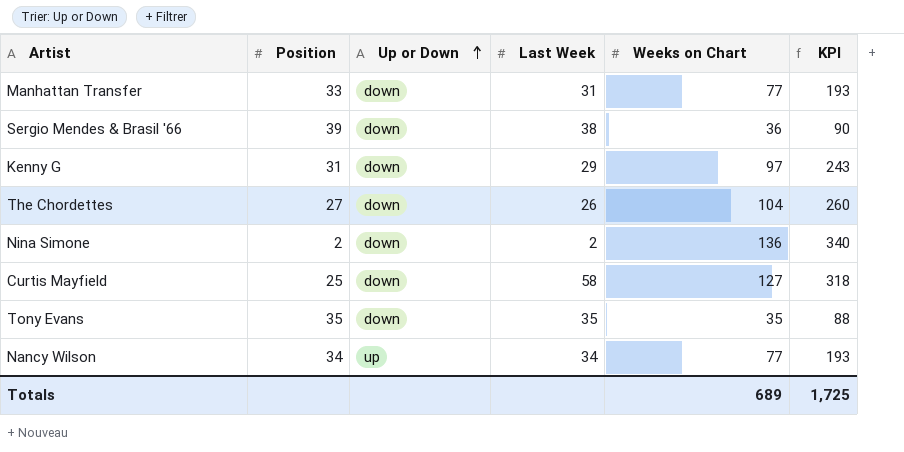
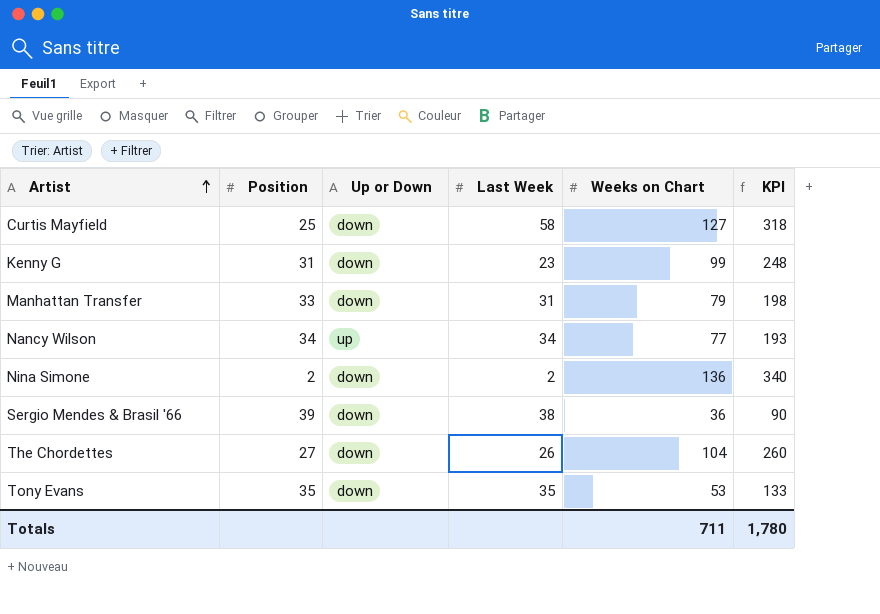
row order: Up or Down ascending -> Artist ascending
Kenny G | Last Week: 29 -> 23
Kenny G | Weeks on Chart: 97 -> 99
Kenny G | KPI: 243 -> 248
Manhattan Transfer | Weeks on Chart: 77 -> 79
Manhattan Transfer | KPI: 193 -> 198
Tony Evans | Weeks on Chart: 35 -> 53
Tony Evans | KPI: 88 -> 133
Totals | Weeks on Chart: 689 -> 711
Totals | KPI: 1,725 -> 1,780

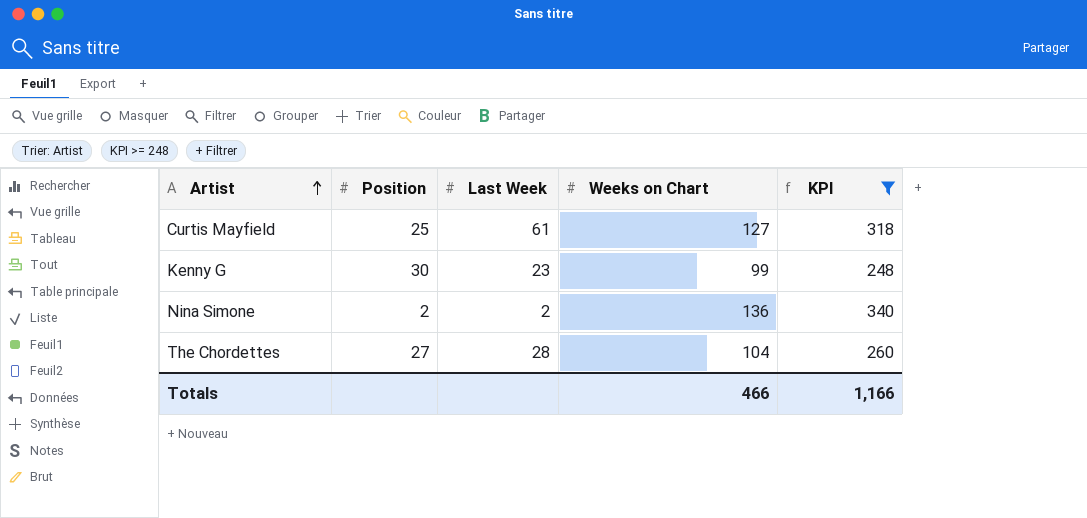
filter: none -> KPI >= 248
column Up or Down | position: 3 -> none
Curtis Mayfield | Last Week: 58 -> 61
Kenny G | Position: 31 -> 30
The Chordettes | Last Week: 26 -> 28
Totals | Weeks on Chart: 711 -> 466
Totals | KPI: 1,780 -> 1,166

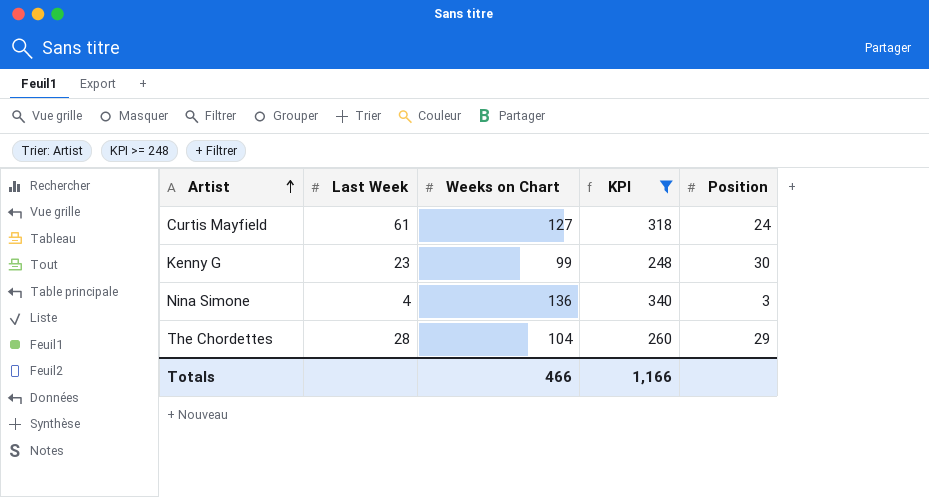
column Position | position: 2 -> 5
Curtis Mayfield | Position: 25 -> 24
Nina Simone | Last Week: 2 -> 4
Nina Simone | Position: 2 -> 3
The Chordettes | Position: 27 -> 29

